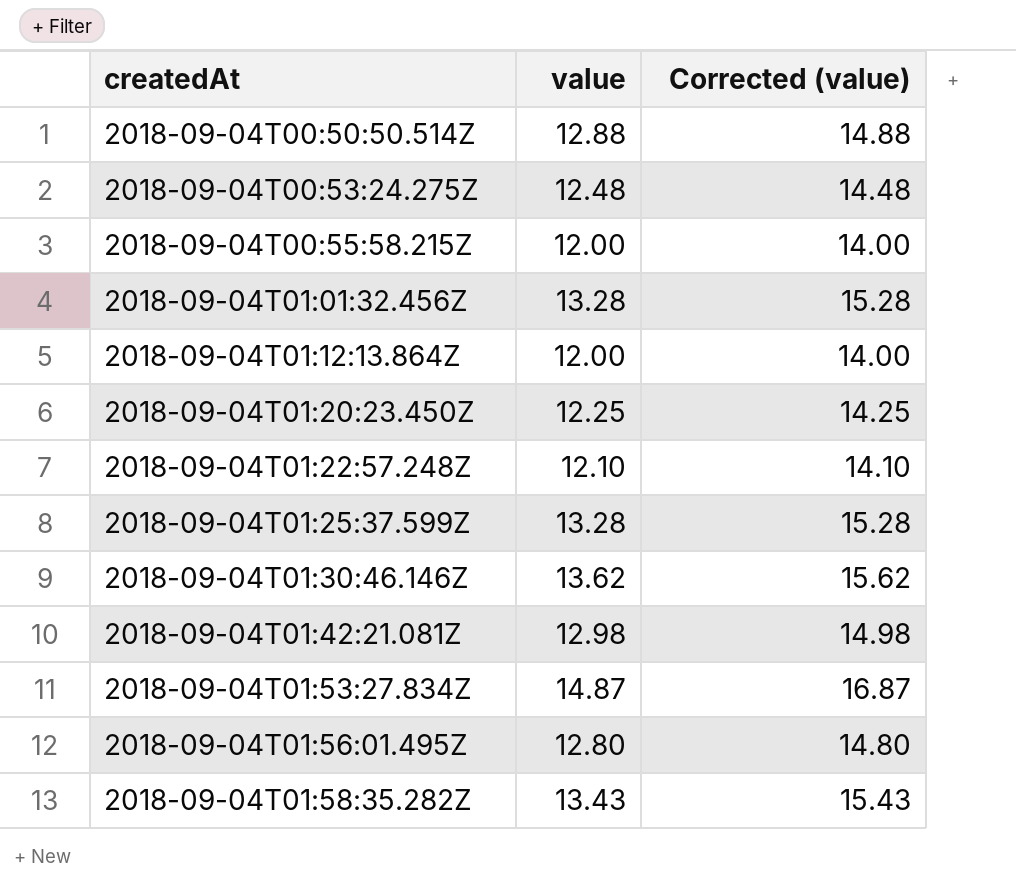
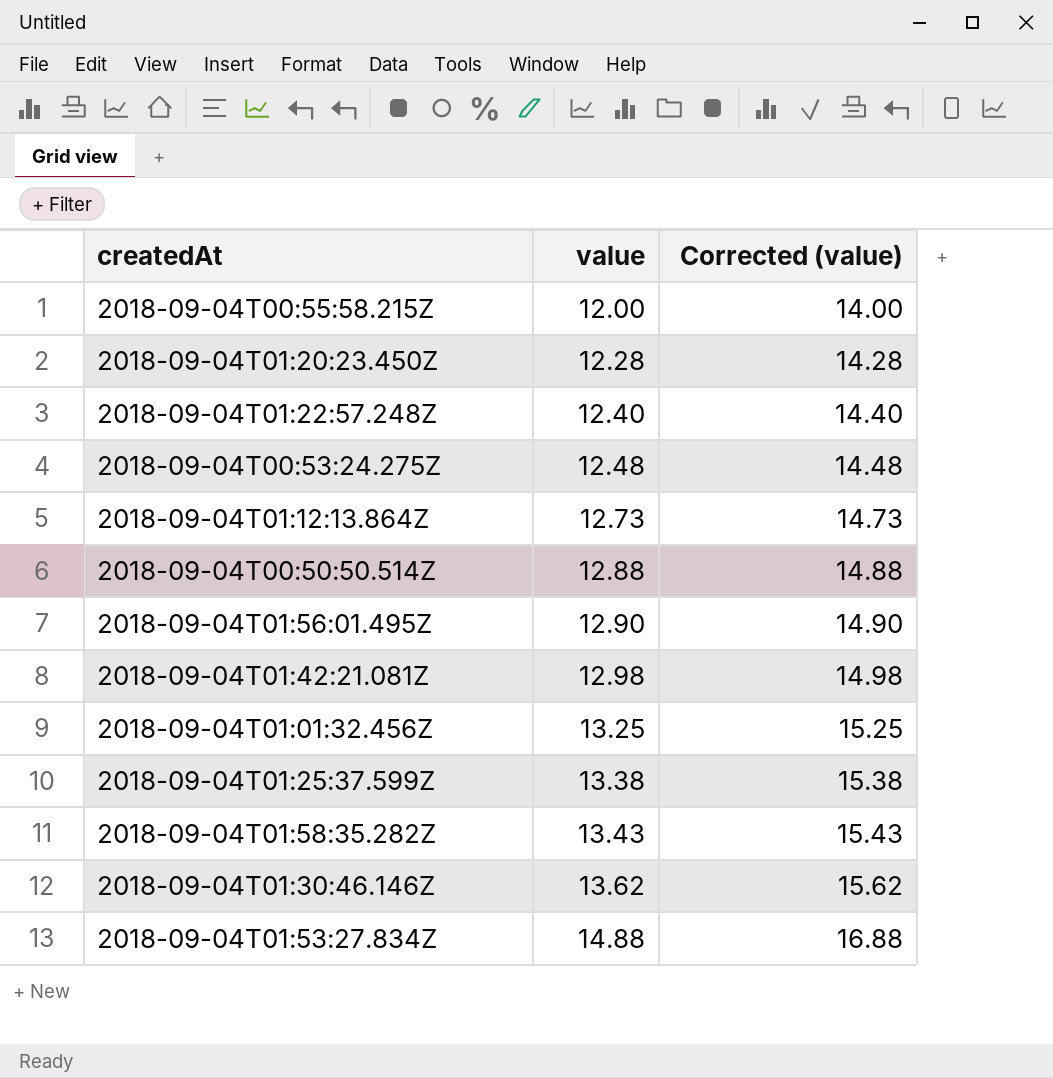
row order: createdAt ascending -> value ascending
2018-09-04T01:20:23.450Z | value: 12.25 -> 12.28
2018-09-04T01:20:23.450Z | Corrected (value): 14.25 -> 14.28
2018-09-04T01:22:57.248Z | value: 12.10 -> 12.40
2018-09-04T01:22:57.248Z | Corrected (value): 14.10 -> 14.40
2018-09-04T01:12:13.864Z | value: 12.00 -> 12.73
2018-09-04T01:12:13.864Z | Corrected (value): 14.00 -> 14.73
2018-09-04T01:56:01.495Z | value: 12.80 -> 12.90
2018-09-04T01:56:01.495Z | Corrected (value): 14.80 -> 14.90
2018-09-04T01:01:32.456Z | value: 13.28 -> 13.25
2018-09-04T01:01:32.456Z | Corrected (value): 15.28 -> 15.25
2018-09-04T01:25:37.599Z | value: 13.28 -> 13.38
2018-09-04T01:25:37.599Z | Corrected (value): 15.28 -> 15.38
2018-09-04T01:53:27.834Z | value: 14.87 -> 14.88
2018-09-04T01:53:27.834Z | Corrected (value): 16.87 -> 16.88

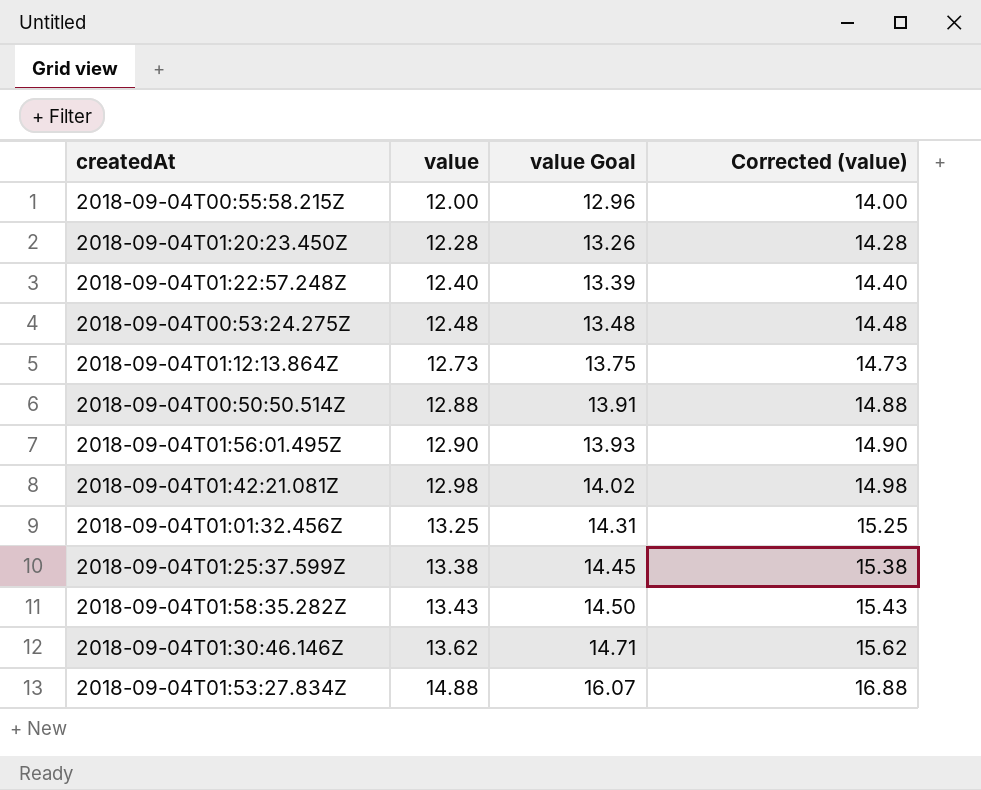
column value Goal | formula: none -> [value] * 1.08

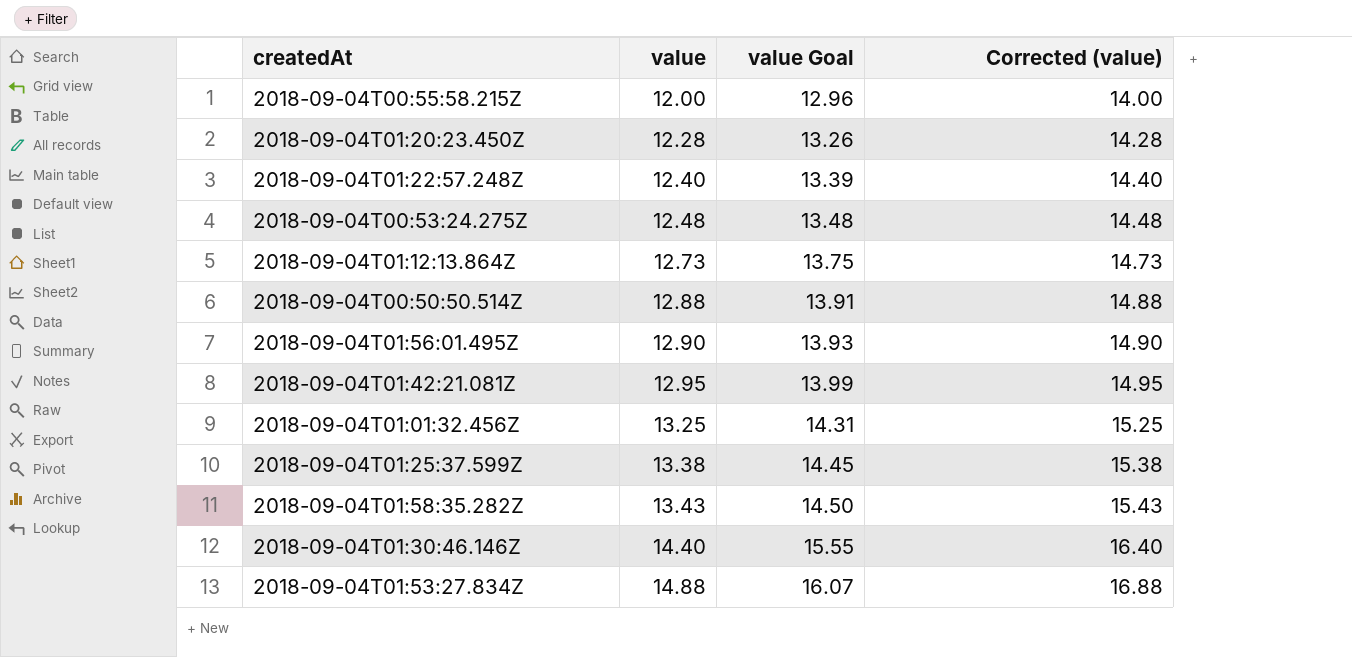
2018-09-04T01:42:21.081Z | value: 12.98 -> 12.95
2018-09-04T01:42:21.081Z | value Goal: 14.02 -> 13.99
2018-09-04T01:42:21.081Z | Corrected (value): 14.98 -> 14.95
2018-09-04T01:30:46.146Z | value: 13.62 -> 14.40
2018-09-04T01:30:46.146Z | value Goal: 14.71 -> 15.55
2018-09-04T01:30:46.146Z | Corrected (value): 15.62 -> 16.40

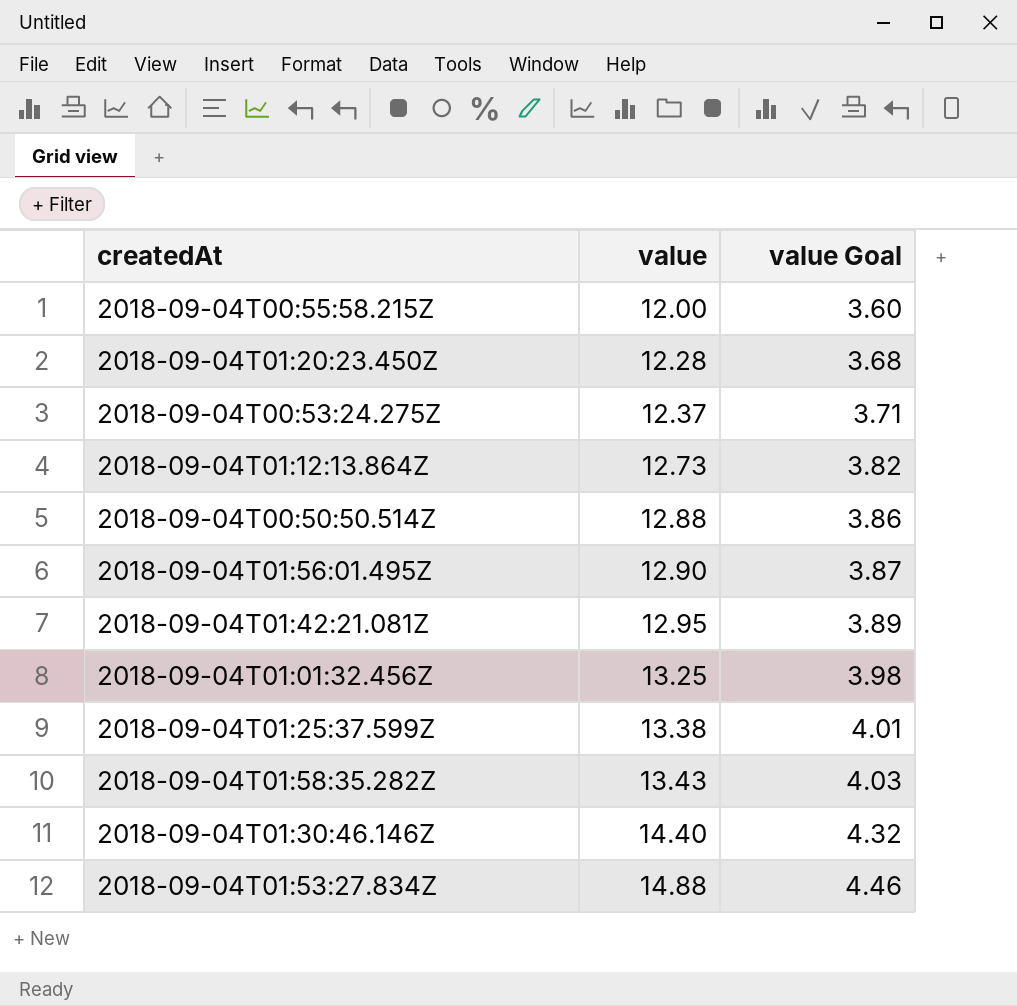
column Corrected (value) | formula: [value] + 2 -> none
column value Goal | formula: [value] * 1.08 -> [value] * 0.3
row 2018-09-04T01:22:57.248Z: 12.40 | 13.39 | 14.40 -> none
2018-09-04T00:53:24.275Z | value: 12.48 -> 12.37

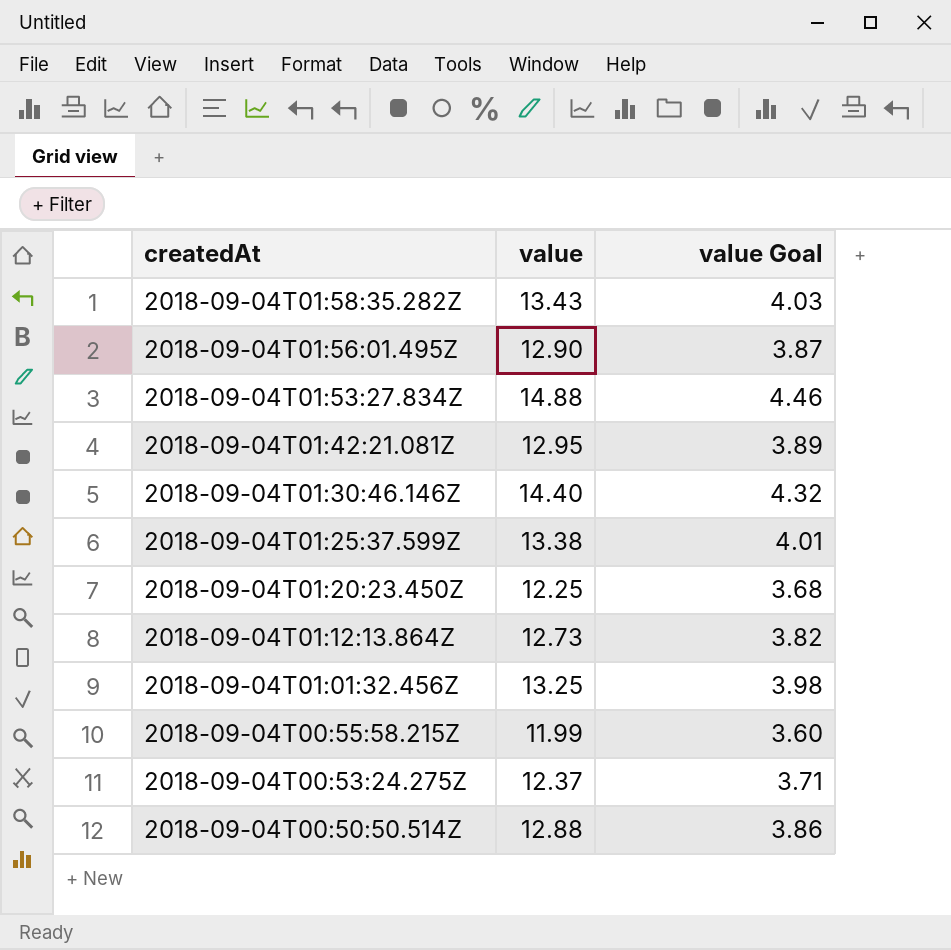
row order: value ascending -> createdAt descending
2018-09-04T01:20:23.450Z | value: 12.28 -> 12.25
2018-09-04T00:55:58.215Z | value: 12.00 -> 11.99

